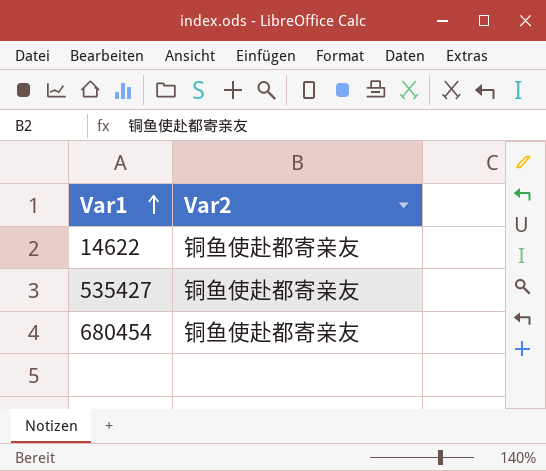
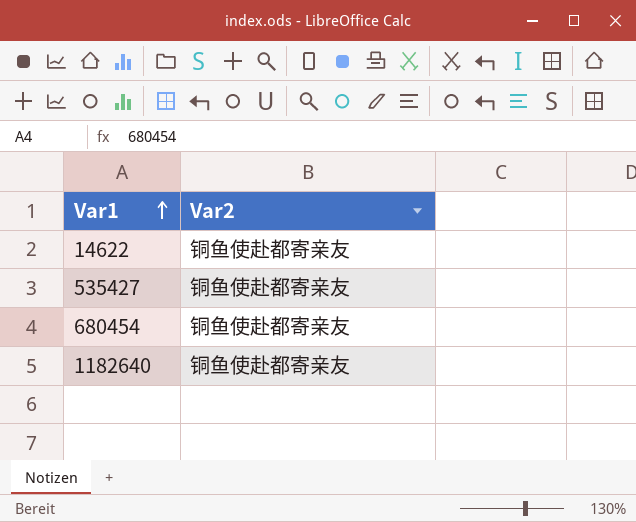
row 1182640: none -> 铜鱼使赴都寄亲友

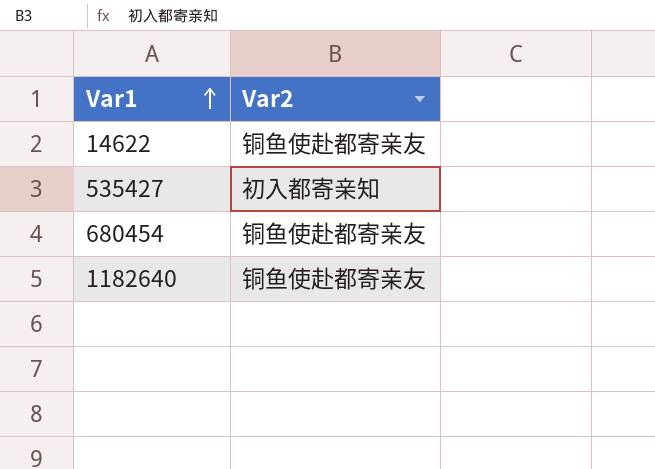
535427 | Var2: 铜鱼使赴都寄亲友 -> 初入都寄亲知

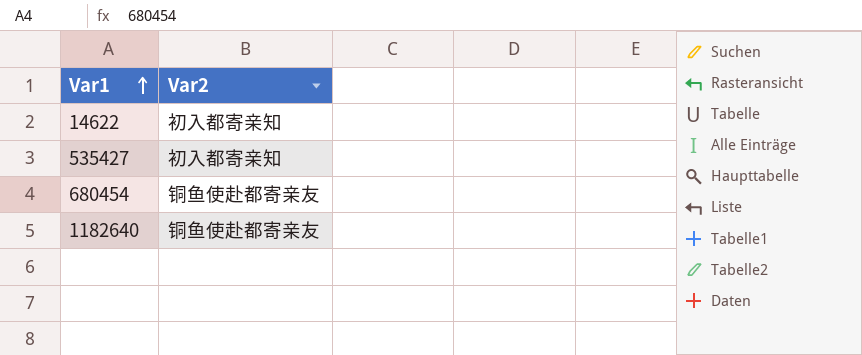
14622 | Var2: 铜鱼使赴都寄亲友 -> 初入都寄亲知

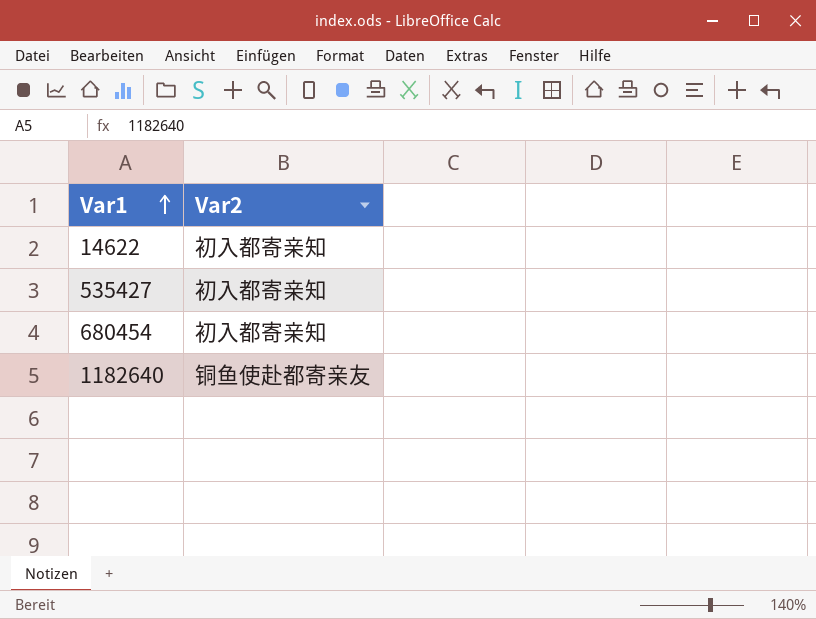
680454 | Var2: 铜鱼使赴都寄亲友 -> 初入都寄亲知

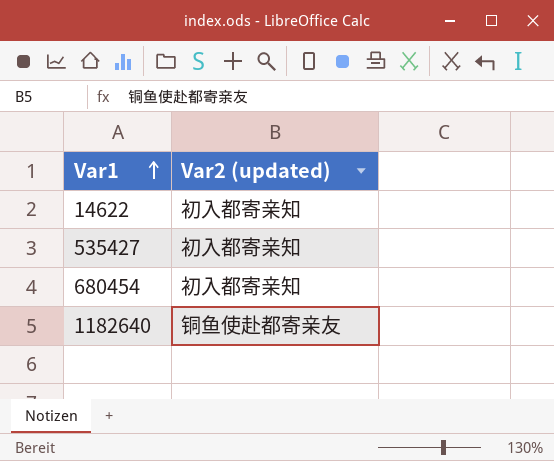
column name: Var2 -> Var2 (updated)

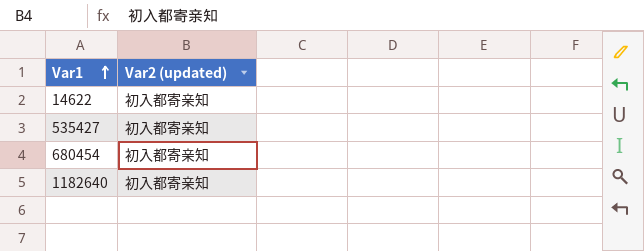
1182640 | Var2 (updated): 铜鱼使赴都寄亲友 -> 初入都寄亲知

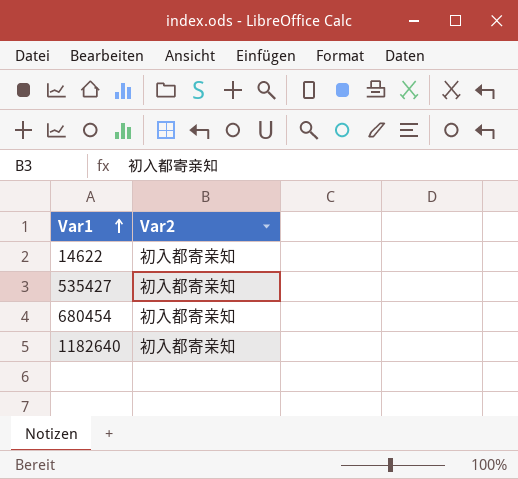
column name: Var2 (updated) -> Var2

